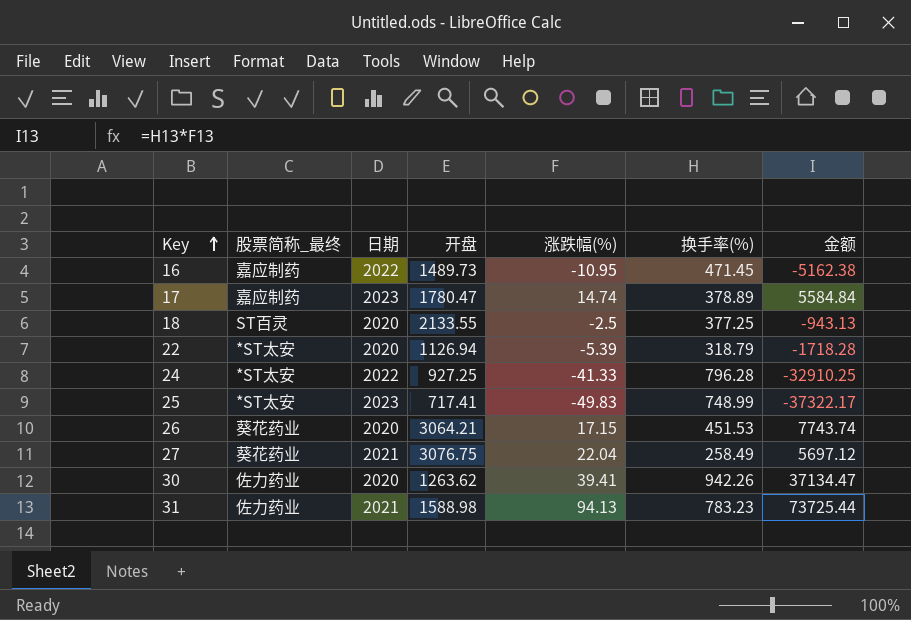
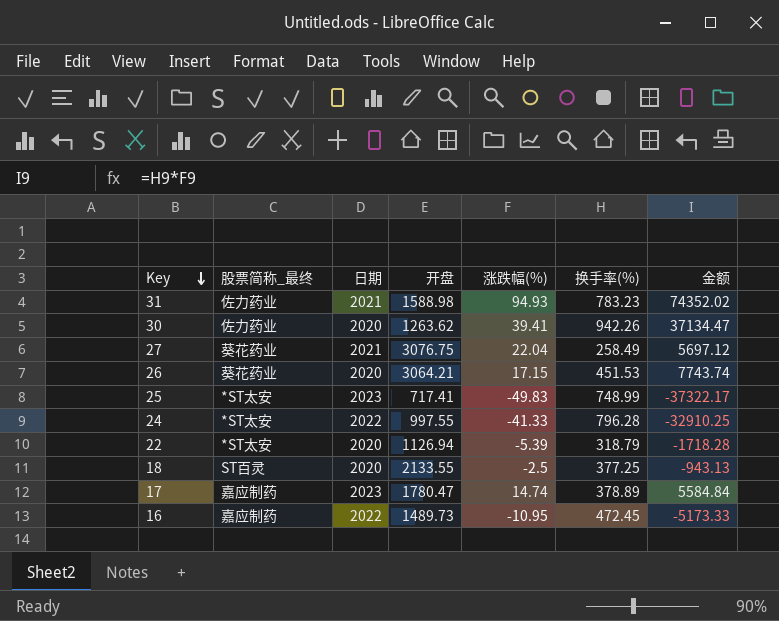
row order: Key ascending -> Key descending
31 | 涨跌幅(%): 94.13 -> 94.93
31 | 金额: 73725.44 -> 74352.02
24 | 开盘: 927.25 -> 997.55
16 | 换手率(%): 471.45 -> 472.45
16 | 金额: -5162.38 -> -5173.33

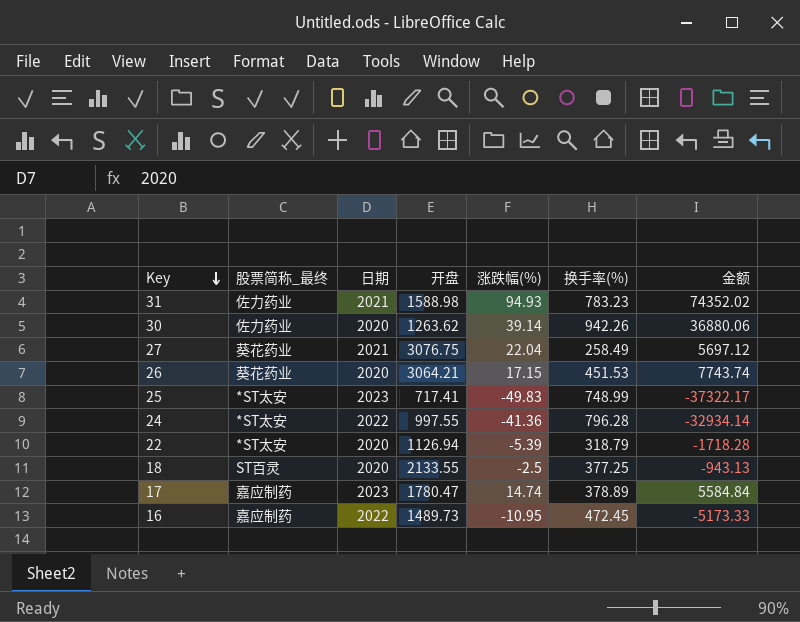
30 | 涨跌幅(%): 39.41 -> 39.14
30 | 金额: 37134.47 -> 36880.06
24 | 涨跌幅(%): -41.33 -> -41.36
24 | 金额: -32910.25 -> -32934.14

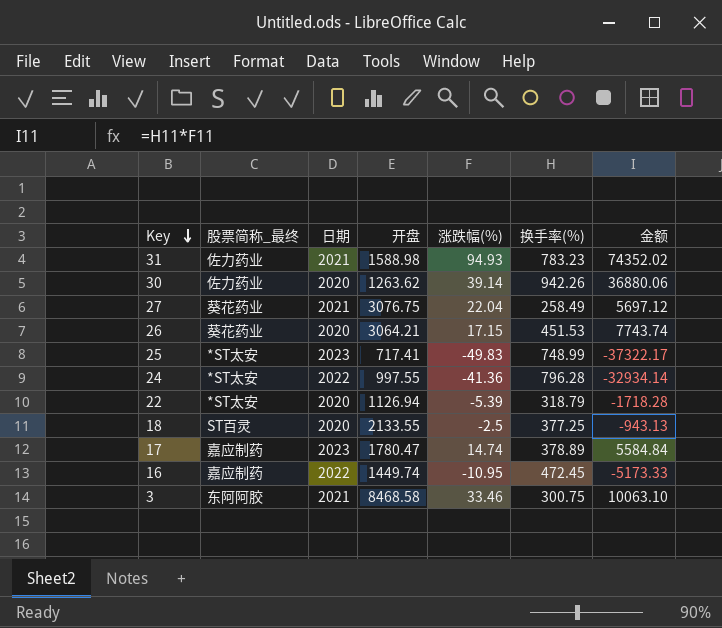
16 | 开盘: 1489.73 -> 1449.74
row 3: none -> 东阿阿胶 | 2021 | 8468.58 | 33.46 | 300.75 | 10063.10

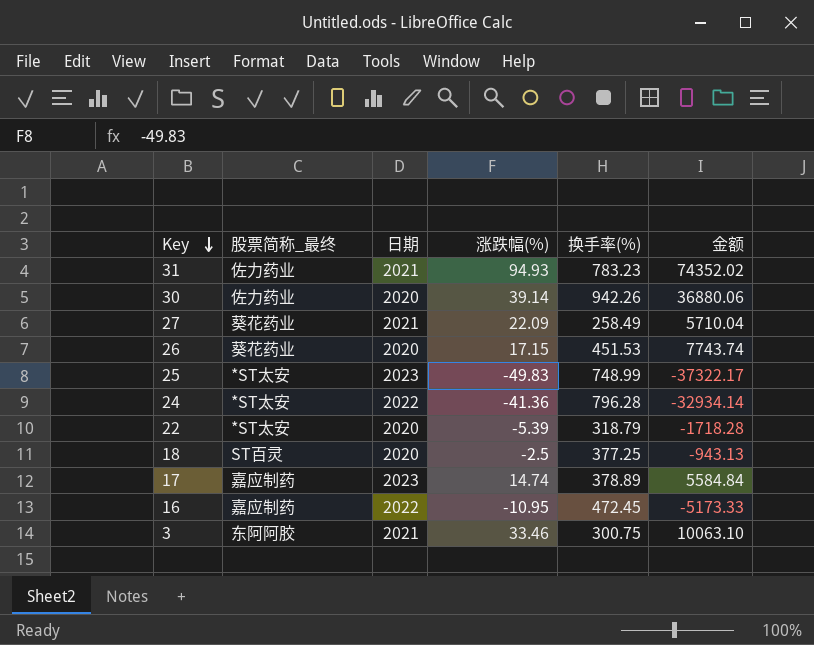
column 开盘 | position: 4 -> none
27 | 涨跌幅(%): 22.04 -> 22.09
27 | 金额: 5697.12 -> 5710.04

